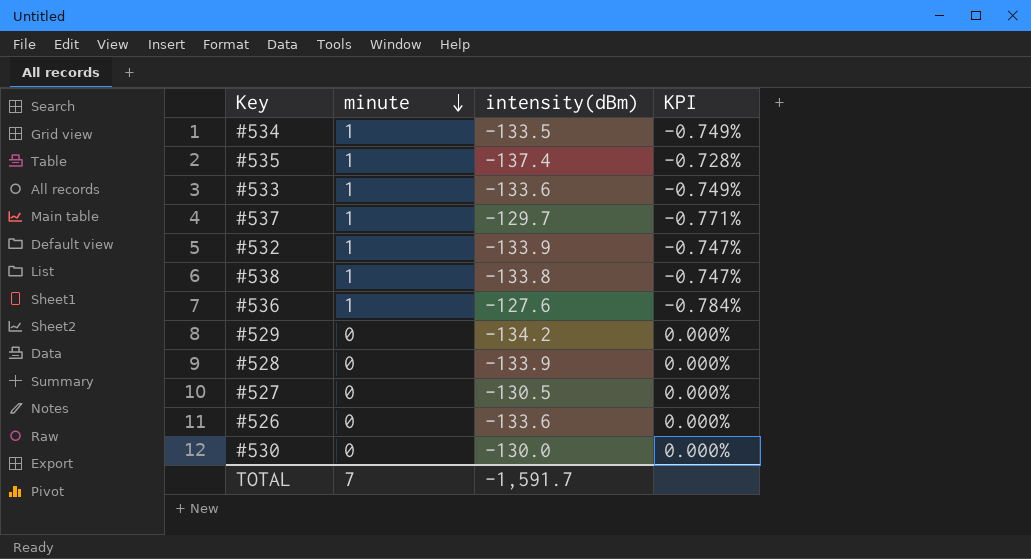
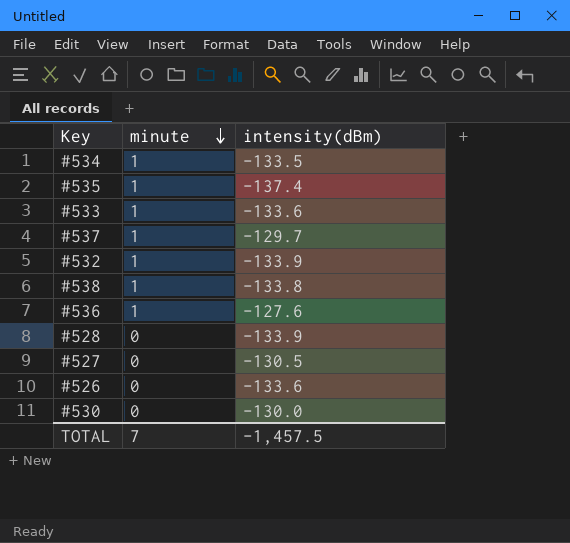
column KPI | formula: [minute] / [intensity(dBm)] -> none
row #529: 0 | -134.2 | 0.000% -> none
TOTAL | intensity(dBm): -1,591.7 -> -1,457.5

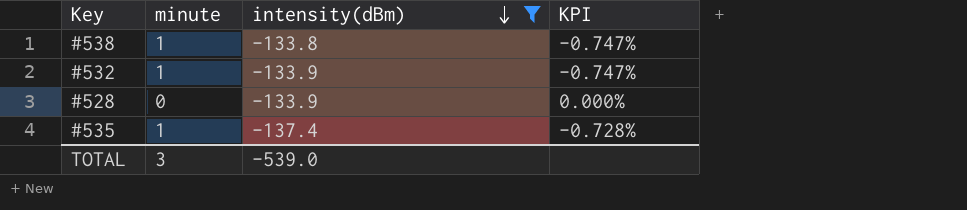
filter: none -> intensity(dBm) <= -133.8
row order: minute descending -> intensity(dBm) descending
column KPI | formula: none -> [minute] / [intensity(dBm)]
TOTAL | minute: 7 -> 3
TOTAL | intensity(dBm): -1,457.5 -> -539.0

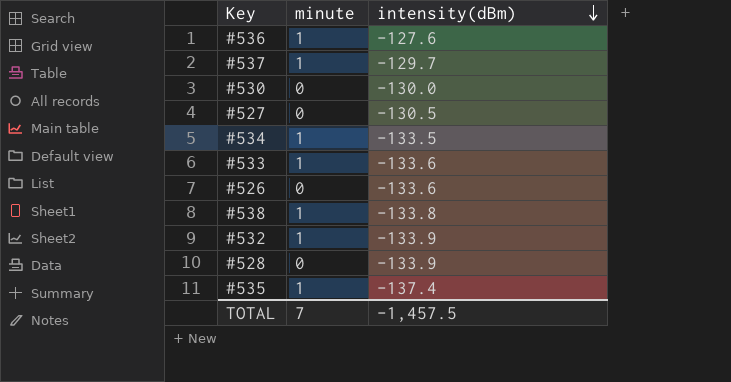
filter: intensity(dBm) <= -133.8 -> none
column KPI | formula: [minute] / [intensity(dBm)] -> none
TOTAL | minute: 3 -> 7
TOTAL | intensity(dBm): -539.0 -> -1,457.5

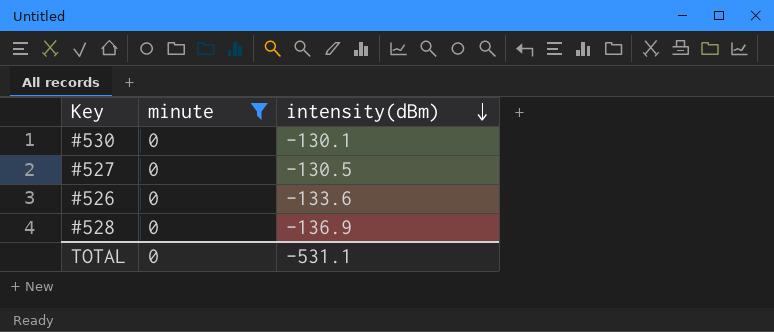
filter: none -> minute = 0
#530 | intensity(dBm): -130.0 -> -130.1
#528 | intensity(dBm): -133.9 -> -136.9
TOTAL | minute: 7 -> 0
TOTAL | intensity(dBm): -1,457.5 -> -531.1

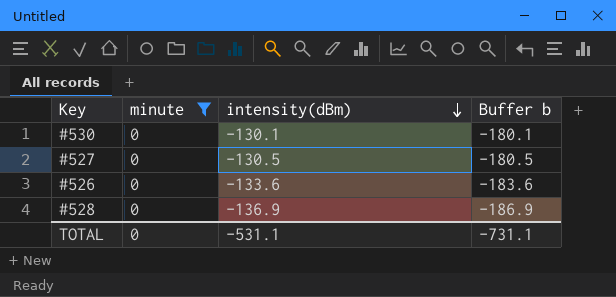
column Buffer b | formula: none -> [intensity(dBm)] - 50

